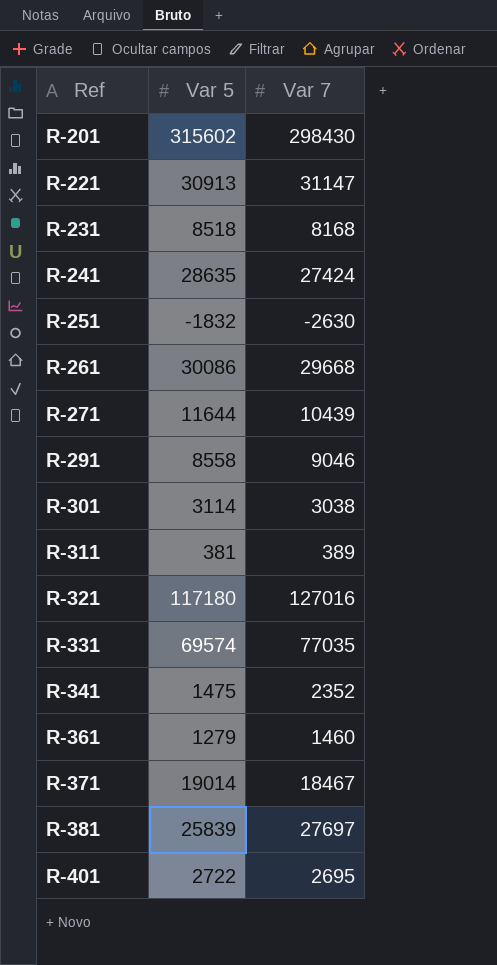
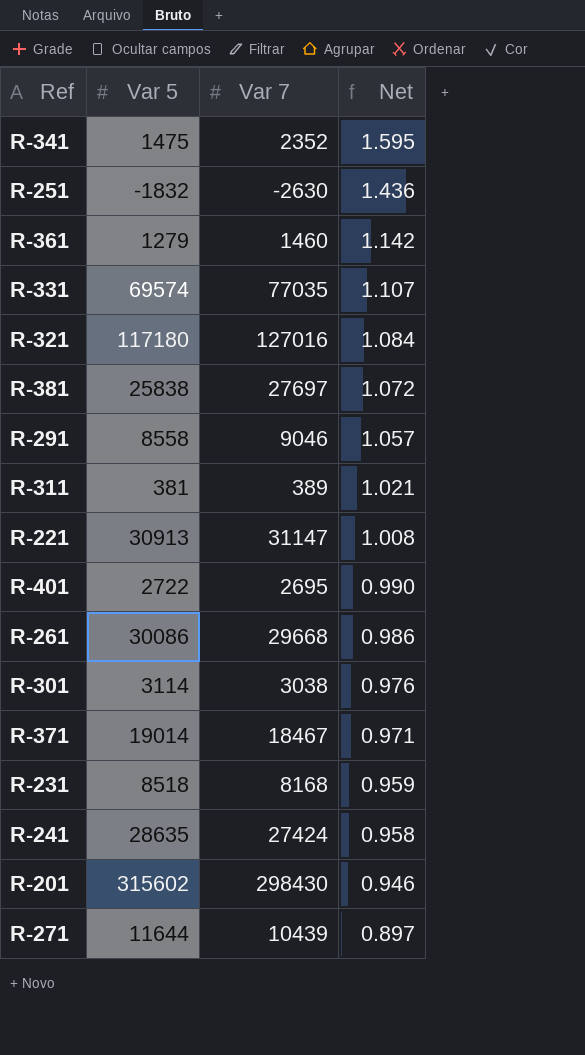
row order: Ref ascending -> Net descending
column Net | formula: none -> [Var 7] / [Var 5]
R-381 | Var 5: 25839 -> 25838

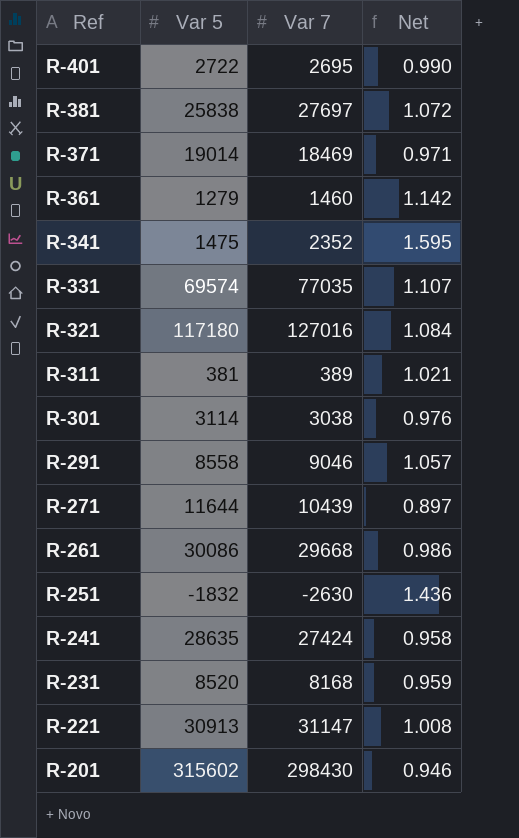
row order: Net descending -> Ref descending
R-371 | Var 7: 18467 -> 18469
R-231 | Var 5: 8518 -> 8520

